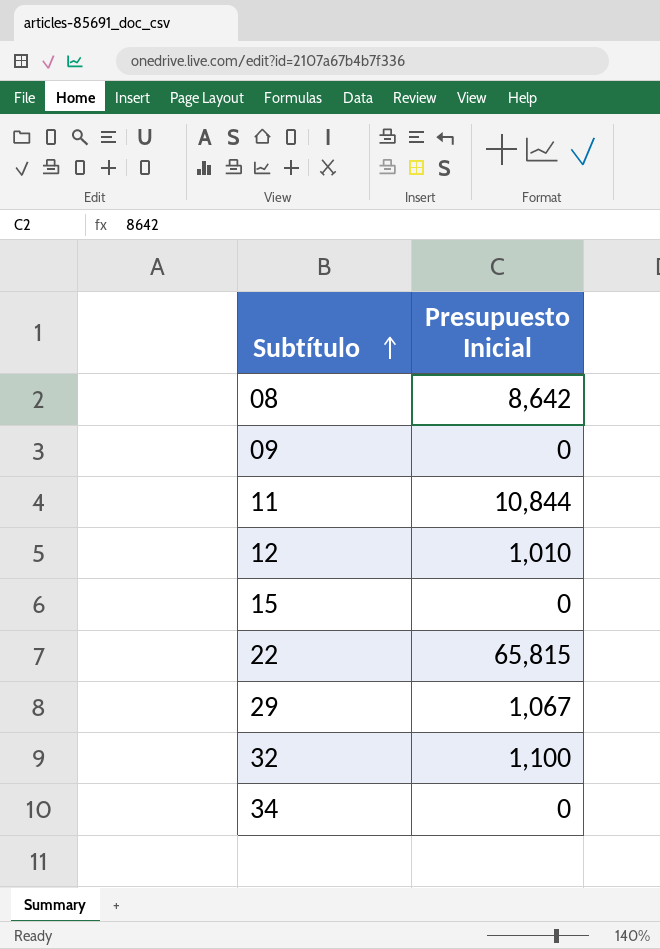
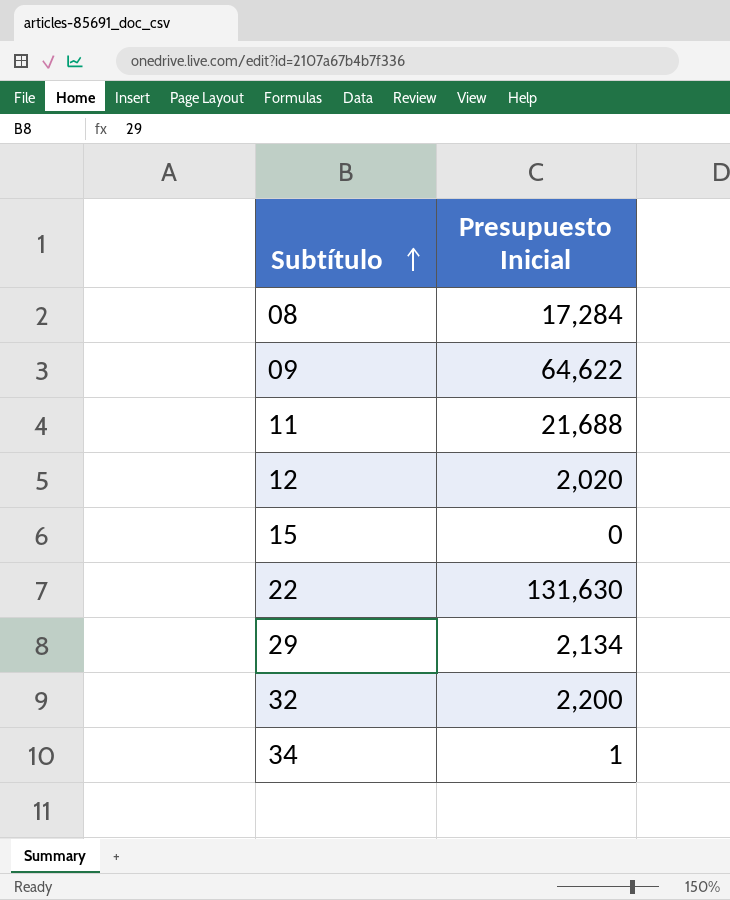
08 | Presupuesto Inicial: 8,642 -> 17,284
09 | Presupuesto Inicial: 0 -> 64,622
11 | Presupuesto Inicial: 10,844 -> 21,688
12 | Presupuesto Inicial: 1,010 -> 2,020
22 | Presupuesto Inicial: 65,815 -> 131,630
29 | Presupuesto Inicial: 1,067 -> 2,134
32 | Presupuesto Inicial: 1,100 -> 2,200
34 | Presupuesto Inicial: 0 -> 1

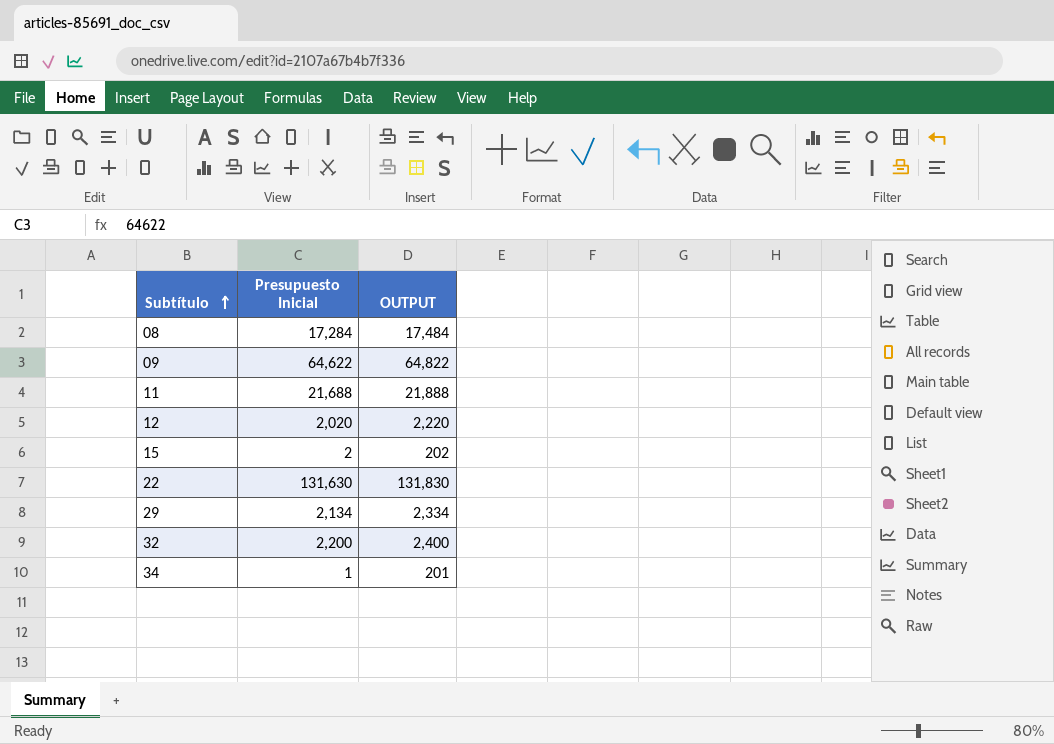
column OUTPUT | formula: none -> [Presupuesto Inicial] + 200
15 | Presupuesto Inicial: 0 -> 2

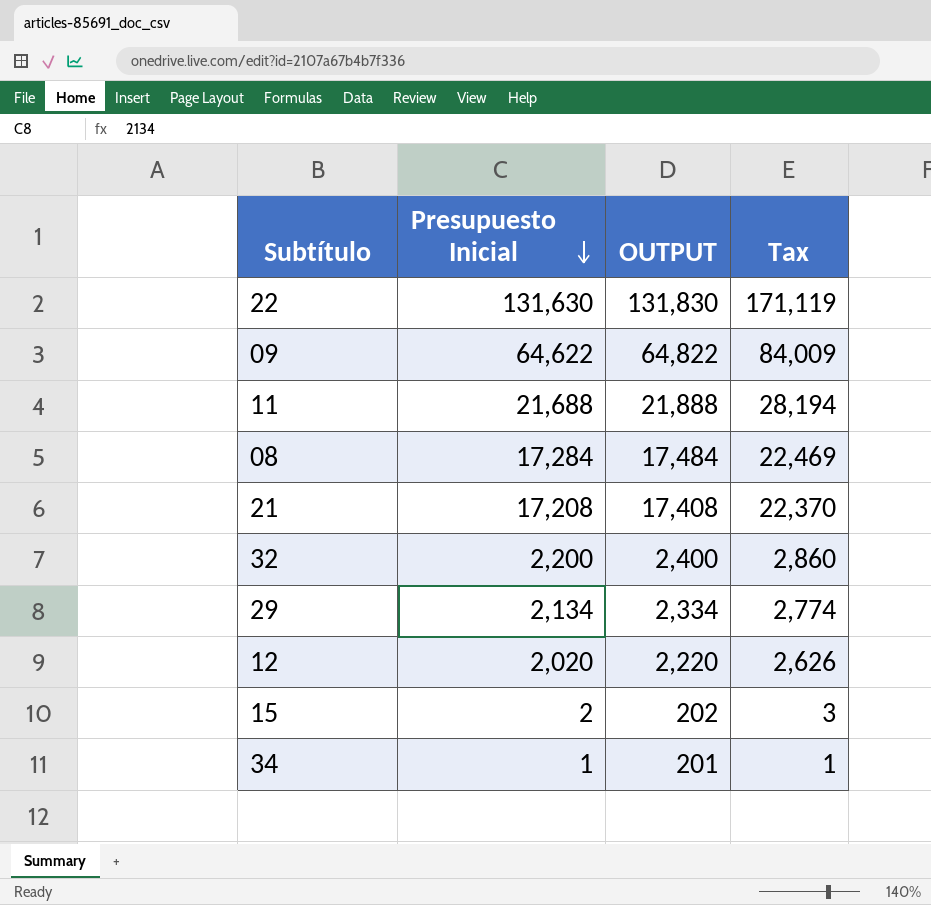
row order: Subtítulo ascending -> Presupuesto Inicial descending
column Tax | formula: none -> [Presupuesto Inicial] * 1.3
row 21: none -> 17,208 | 17,408 | 22,370

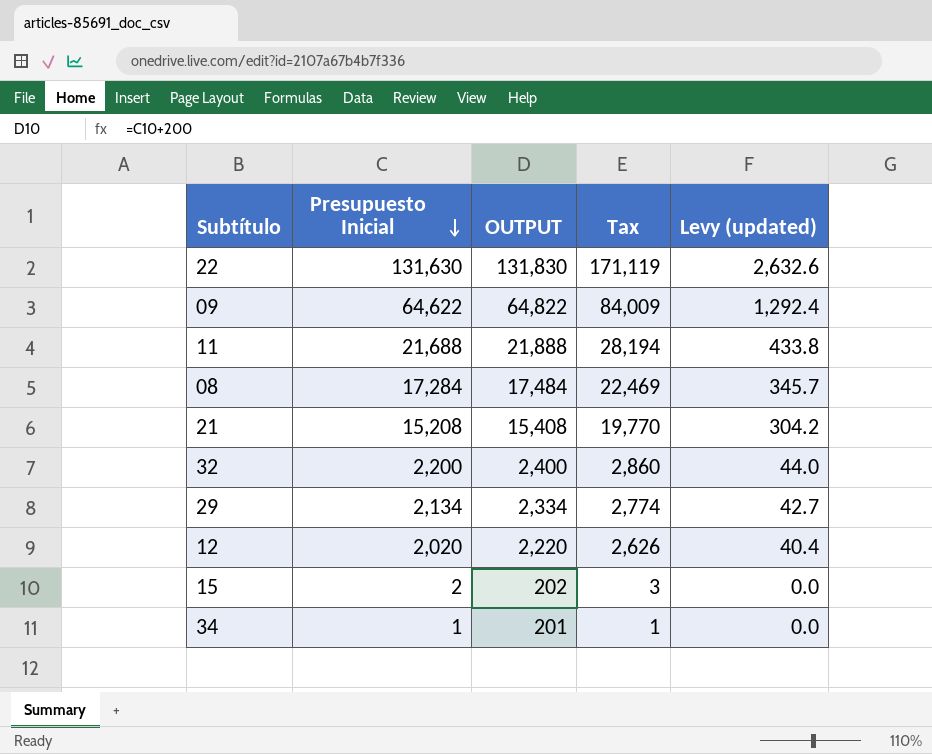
column Levy (updated) | formula: none -> [Presupuesto Inicial] * 0.02
21 | Presupuesto Inicial: 17,208 -> 15,208
21 | OUTPUT: 17,408 -> 15,408
21 | Tax: 22,370 -> 19,770

